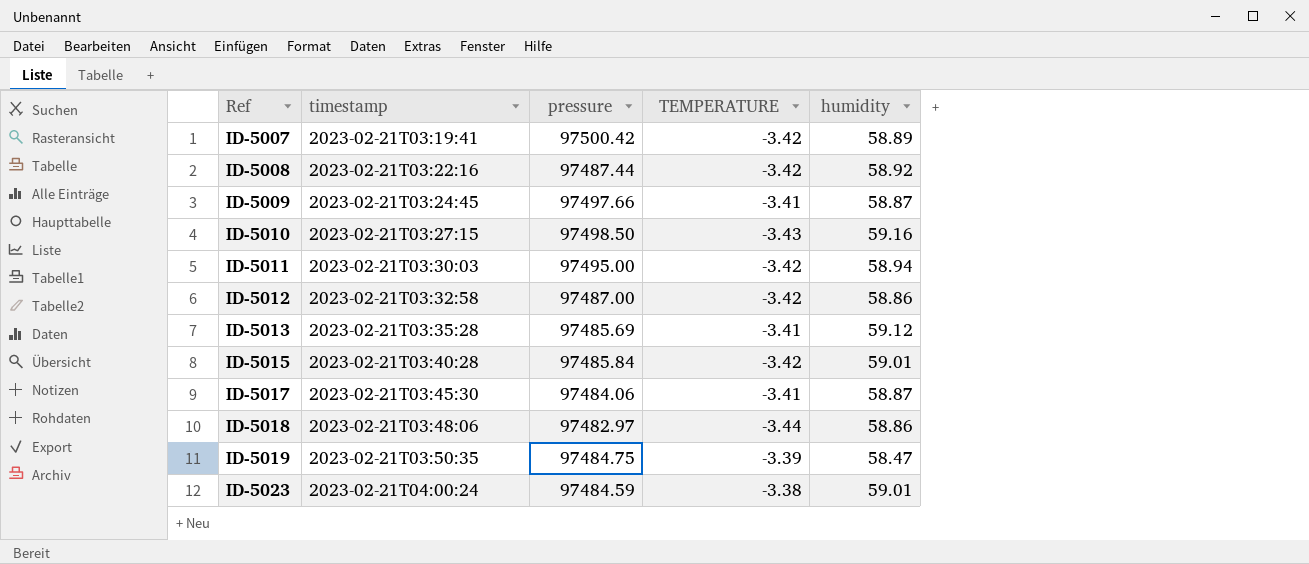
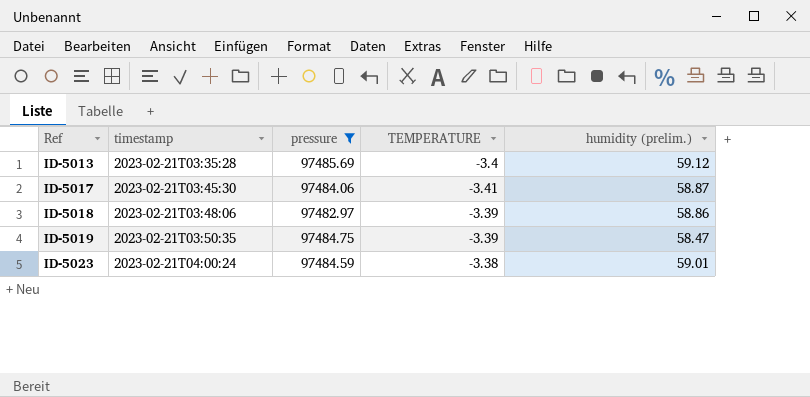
filter: none -> pressure <= 97485.69
column name: humidity -> humidity (prelim.)
ID-5013 | TEMPERATURE: -3.41 -> -3.4
ID-5018 | TEMPERATURE: -3.44 -> -3.39

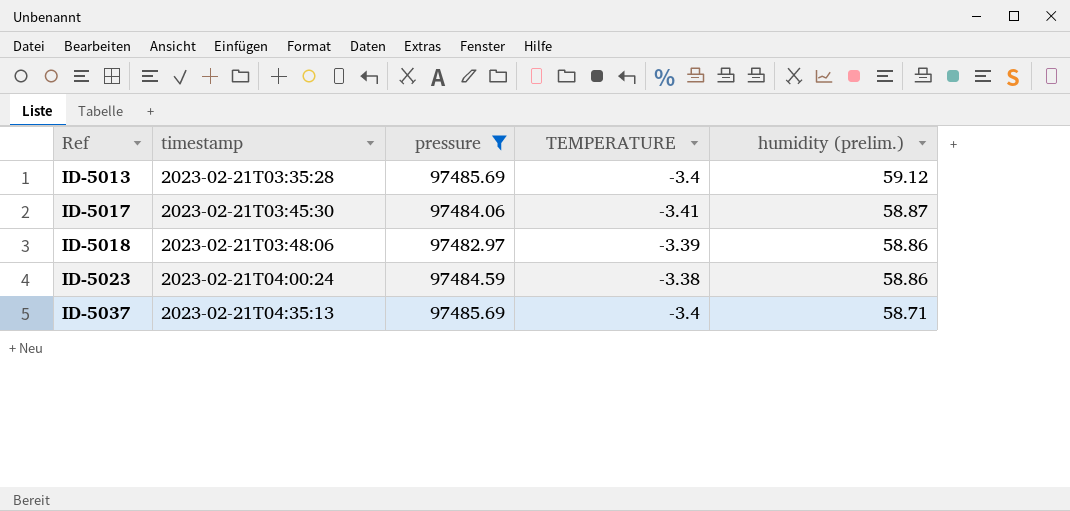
row ID-5019: 2023-02-21T03:50:35 | 97484.75 | -3.39 | 58.47 -> none
ID-5023 | humidity (prelim.): 59.01 -> 58.86
row ID-5037: none -> 2023-02-21T04:35:13 | 97485.69 | -3.4 | 58.71

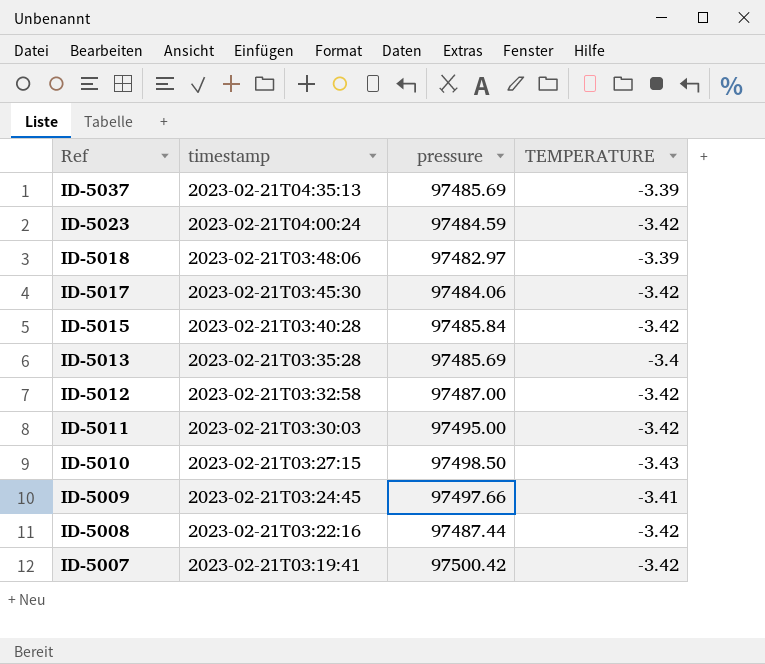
filter: pressure <= 97485.69 -> none
row order: Ref ascending -> Ref descending
column humidity (prelim.) | position: 5 -> none
ID-5037 | TEMPERATURE: -3.4 -> -3.39
ID-5023 | TEMPERATURE: -3.38 -> -3.42
ID-5017 | TEMPERATURE: -3.41 -> -3.42

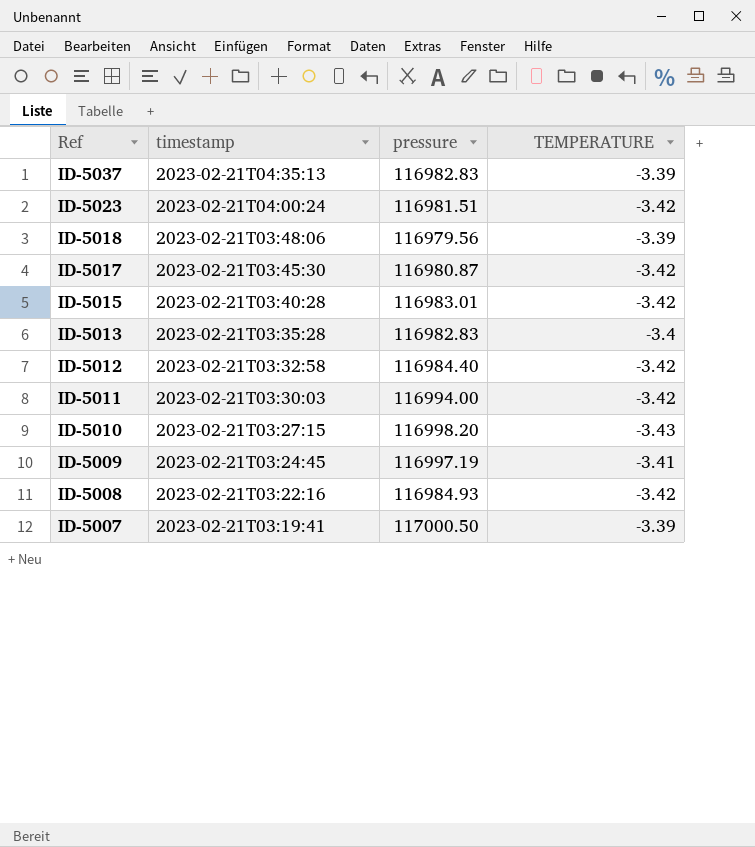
ID-5037 | pressure: 97485.69 -> 116982.83
ID-5023 | pressure: 97484.59 -> 116981.51
ID-5018 | pressure: 97482.97 -> 116979.56
ID-5017 | pressure: 97484.06 -> 116980.87
ID-5015 | pressure: 97485.84 -> 116983.01
ID-5013 | pressure: 97485.69 -> 116982.83
ID-5012 | pressure: 97487.00 -> 116984.40
ID-5011 | pressure: 97495.00 -> 116994.00
ID-5010 | pressure: 97498.50 -> 116998.20
ID-5009 | pressure: 97497.66 -> 116997.19
ID-5008 | pressure: 97487.44 -> 116984.93
ID-5007 | pressure: 97500.42 -> 117000.50
ID-5007 | TEMPERATURE: -3.42 -> -3.39

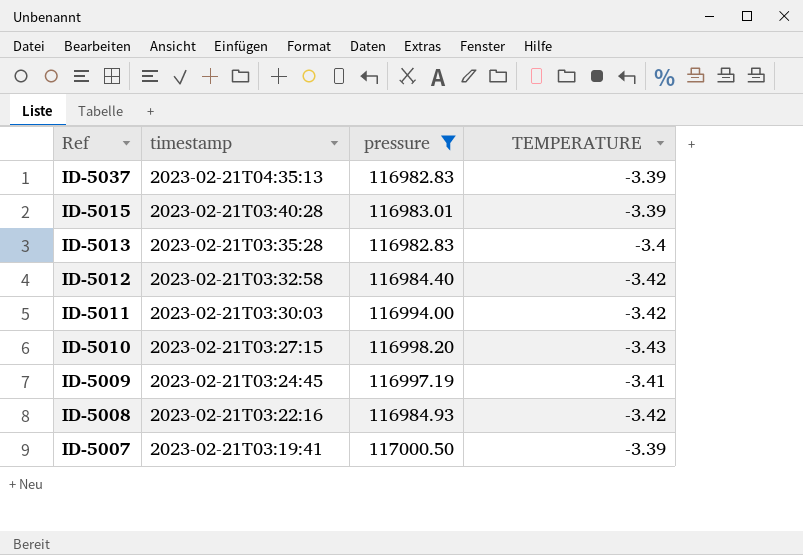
filter: none -> pressure >= 116982.83
ID-5015 | TEMPERATURE: -3.42 -> -3.39

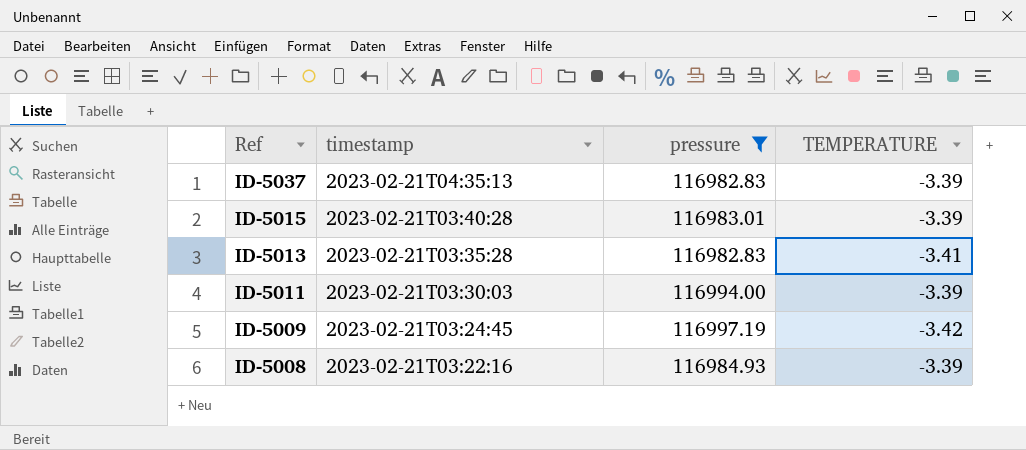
row ID-5012: 2023-02-21T03:32:58 | 116984.40 | -3.42 -> none
row ID-5010: 2023-02-21T03:27:15 | 116998.20 | -3.43 -> none
row ID-5007: 2023-02-21T03:19:41 | 117000.50 | -3.39 -> none
ID-5013 | TEMPERATURE: -3.4 -> -3.41
ID-5011 | TEMPERATURE: -3.42 -> -3.39
ID-5009 | TEMPERATURE: -3.41 -> -3.42
ID-5008 | TEMPERATURE: -3.42 -> -3.39

